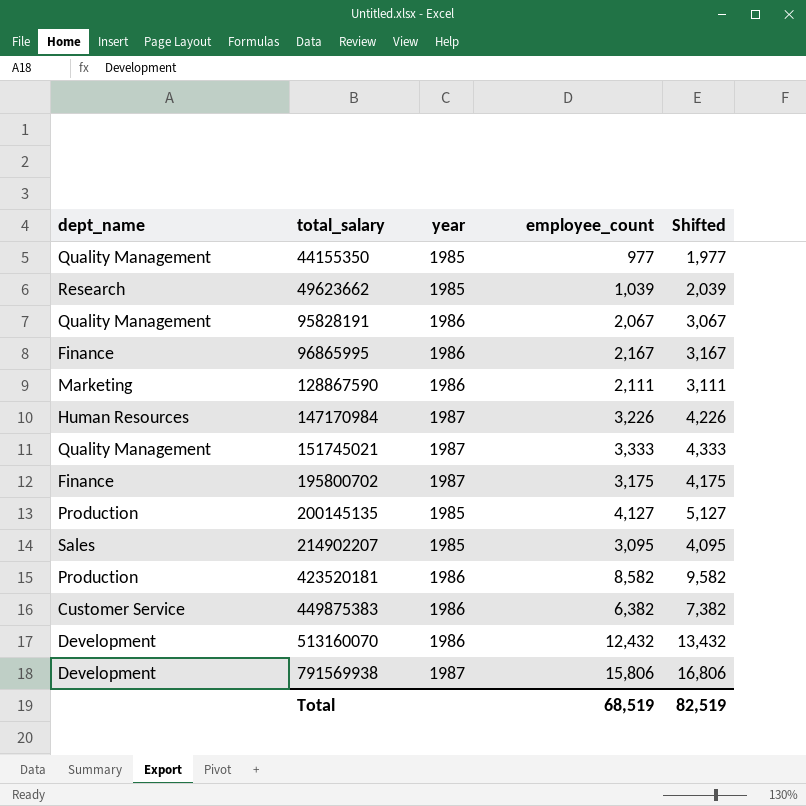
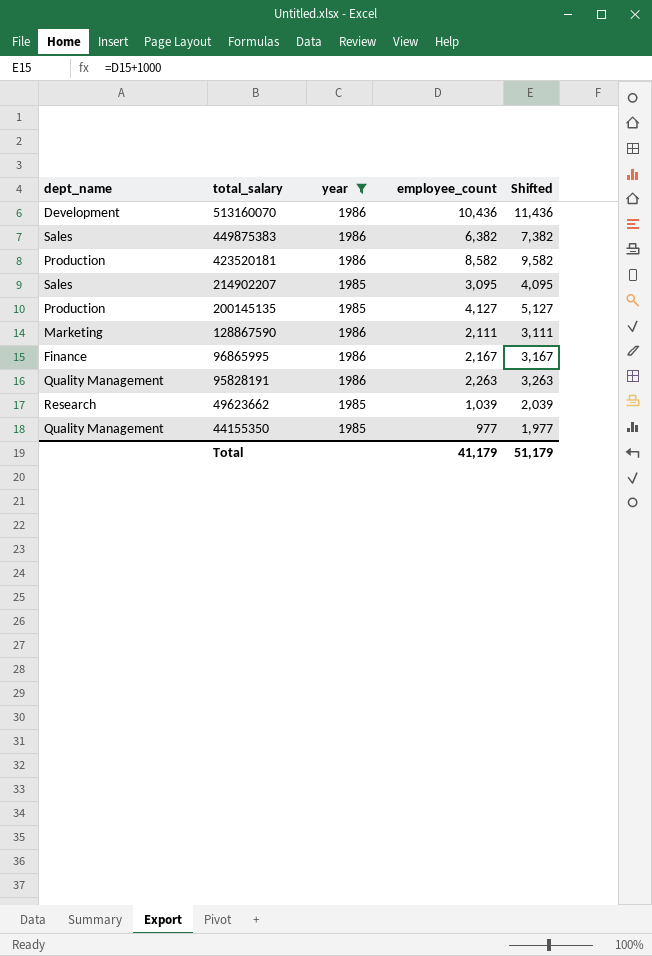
filter: none -> year != 1987
row order: total_salary ascending -> total_salary descending
513160070 | employee_count: 12,432 -> 10,436
513160070 | Shifted: 13,432 -> 11,436
449875383 | dept_name: Customer Service -> Sales
95828191 | employee_count: 2,067 -> 2,263
95828191 | Shifted: 3,067 -> 3,263
Total | employee_count: 68,519 -> 41,179
Total | Shifted: 82,519 -> 51,179

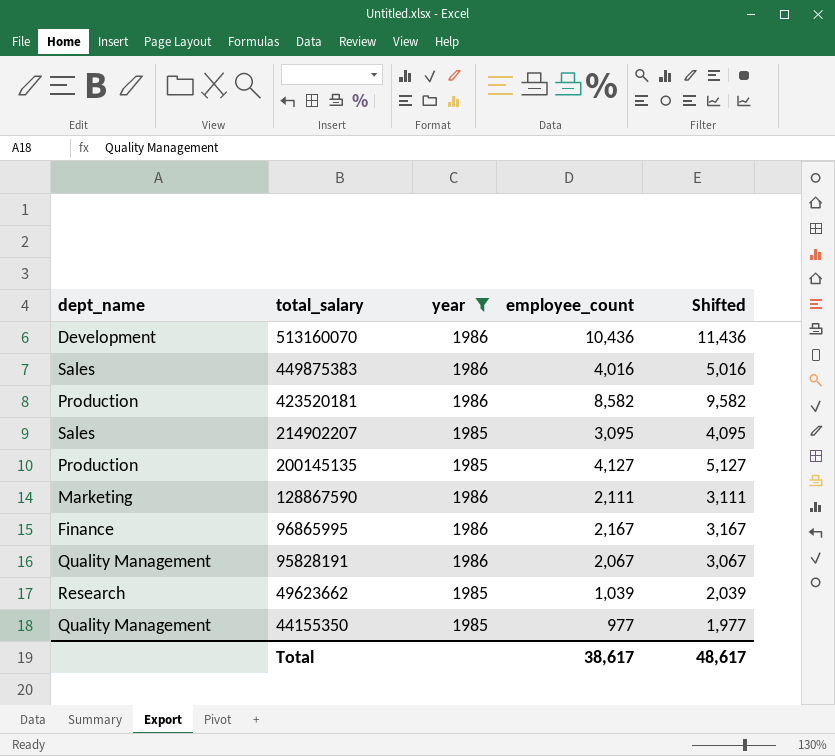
449875383 | employee_count: 6,382 -> 4,016
449875383 | Shifted: 7,382 -> 5,016
95828191 | employee_count: 2,263 -> 2,067
95828191 | Shifted: 3,263 -> 3,067
Total | employee_count: 41,179 -> 38,617
Total | Shifted: 51,179 -> 48,617

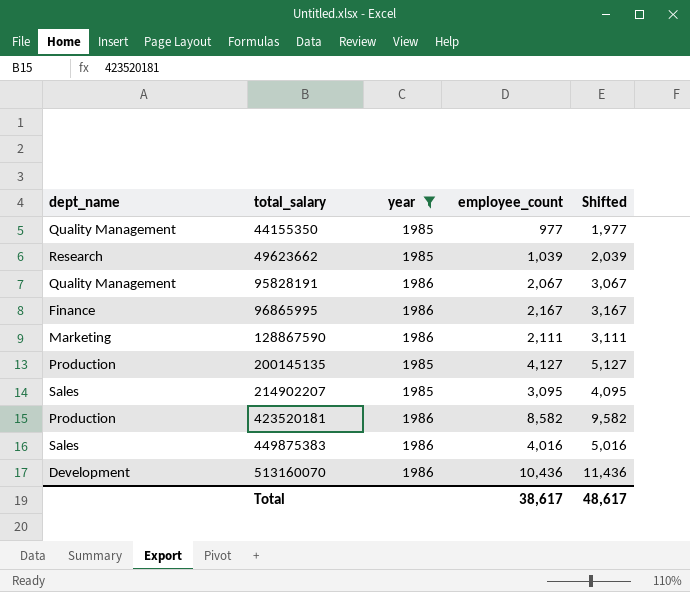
row order: total_salary descending -> total_salary ascending

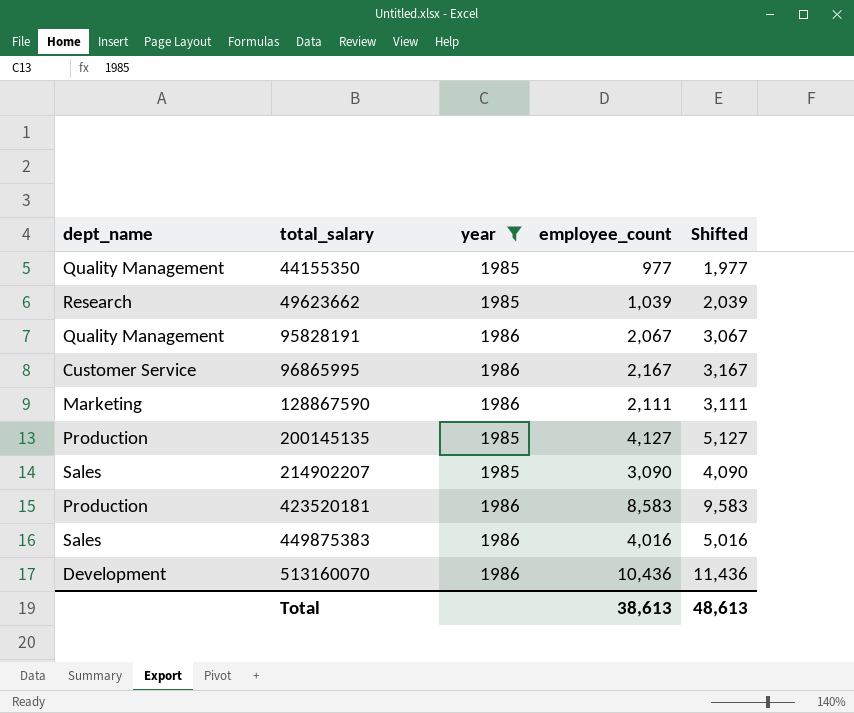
96865995 | dept_name: Finance -> Customer Service
214902207 | employee_count: 3,095 -> 3,090
214902207 | Shifted: 4,095 -> 4,090
423520181 | employee_count: 8,582 -> 8,583
423520181 | Shifted: 9,582 -> 9,583
Total | employee_count: 38,617 -> 38,613
Total | Shifted: 48,617 -> 48,613

